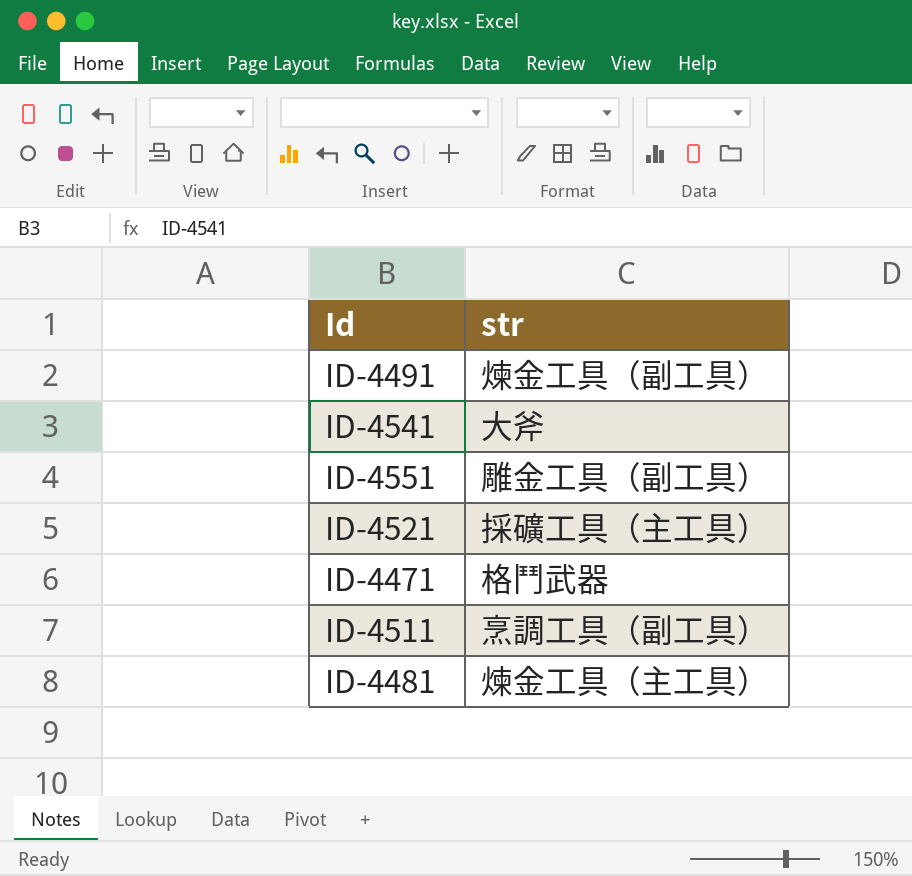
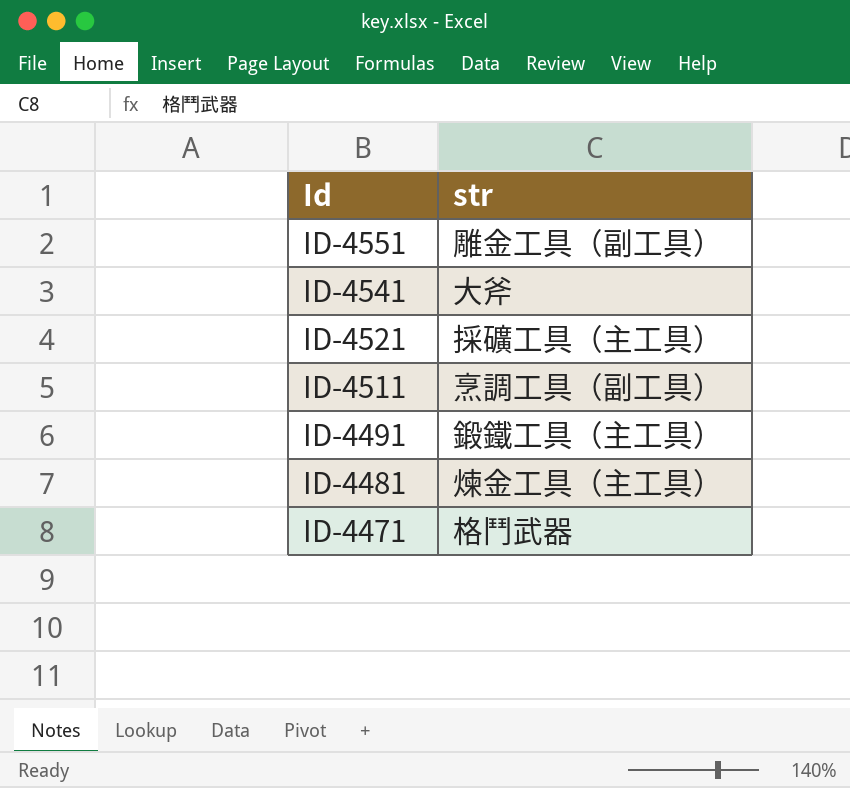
row order: none -> Id descending
ID-4491 | str: 煉金工具（副工具） -> 鍛鐵工具（主工具）

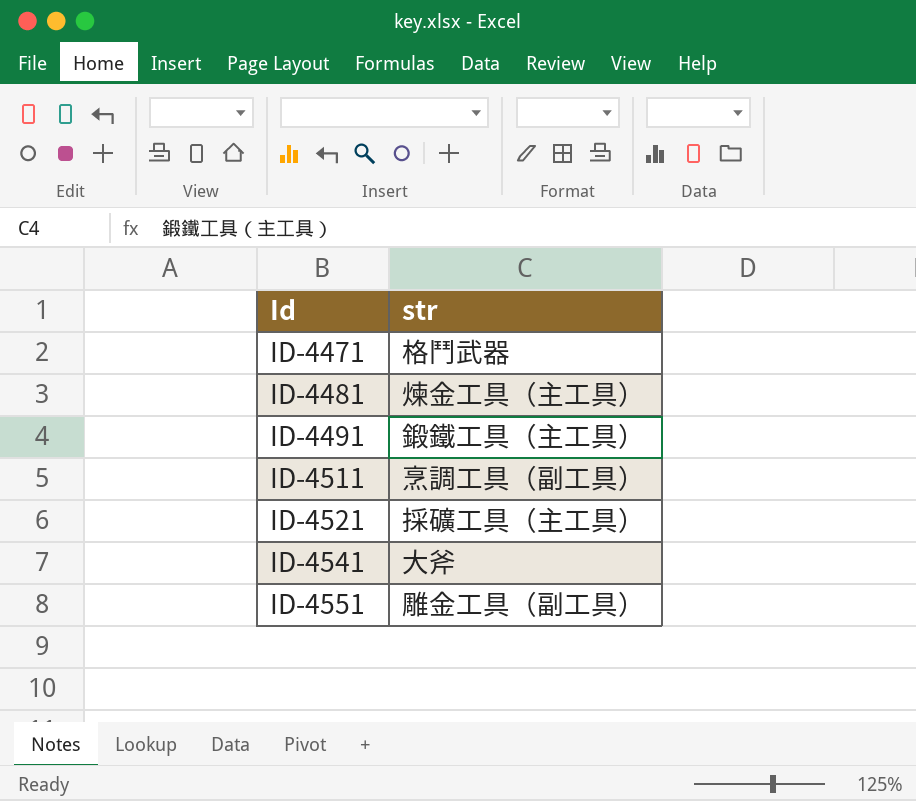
row order: Id descending -> Id ascending

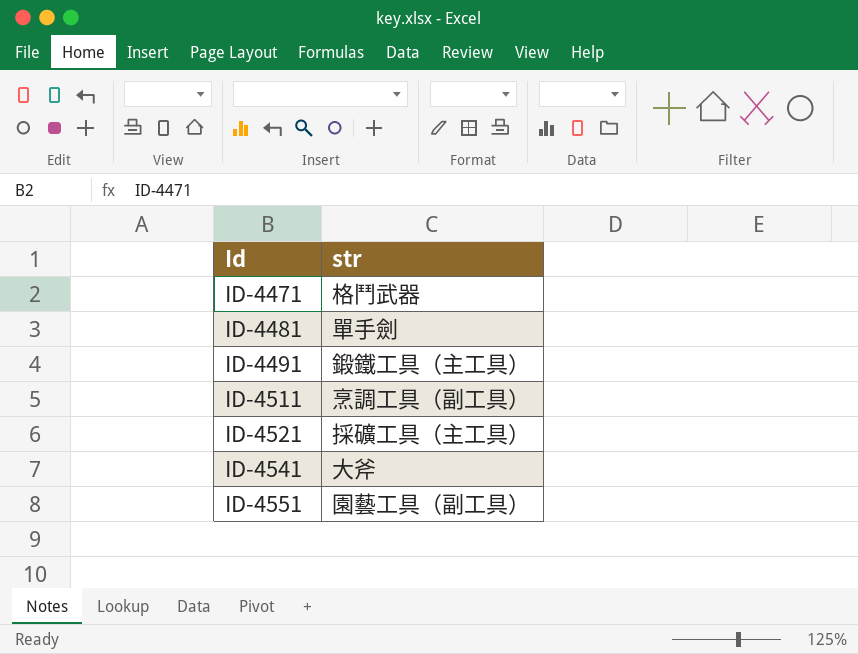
ID-4481 | str: 煉金工具（主工具） -> 單手劍
ID-4551 | str: 雕金工具（副工具） -> 園藝工具（副工具）

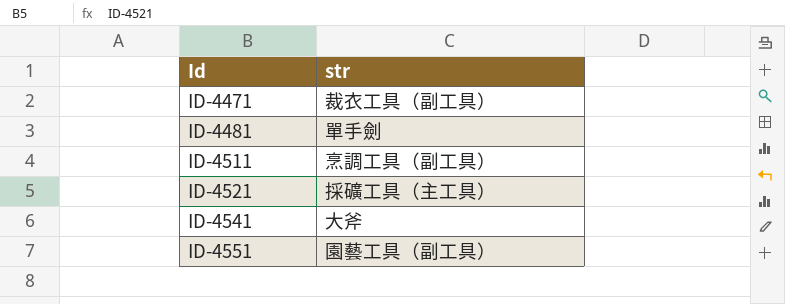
row ID-4491: 鍛鐵工具（主工具） -> none
ID-4471 | str: 格鬥武器 -> 裁衣工具（副工具）

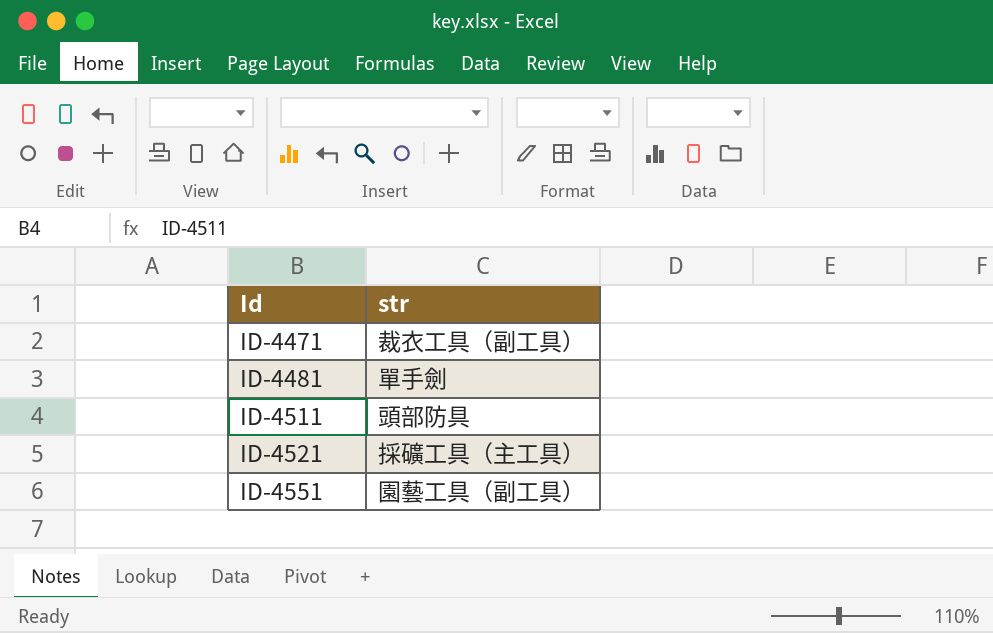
row ID-4541: 大斧 -> none
ID-4511 | str: 烹調工具（副工具） -> 頭部防具

